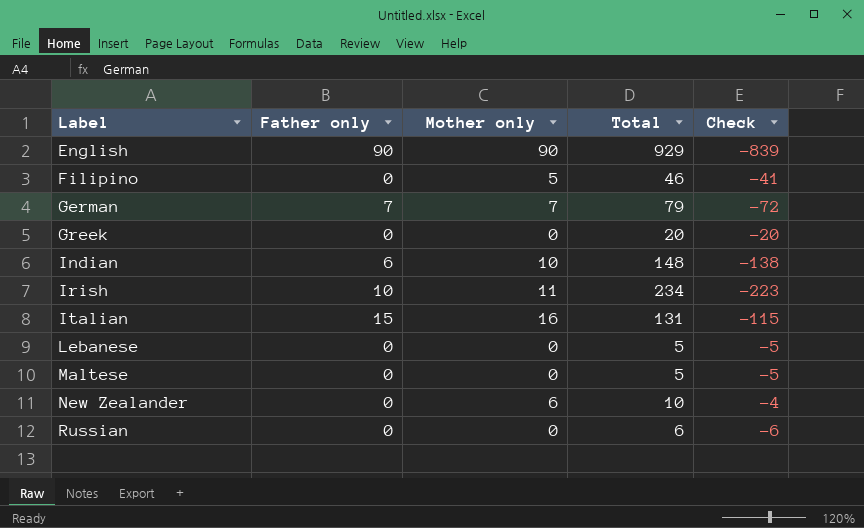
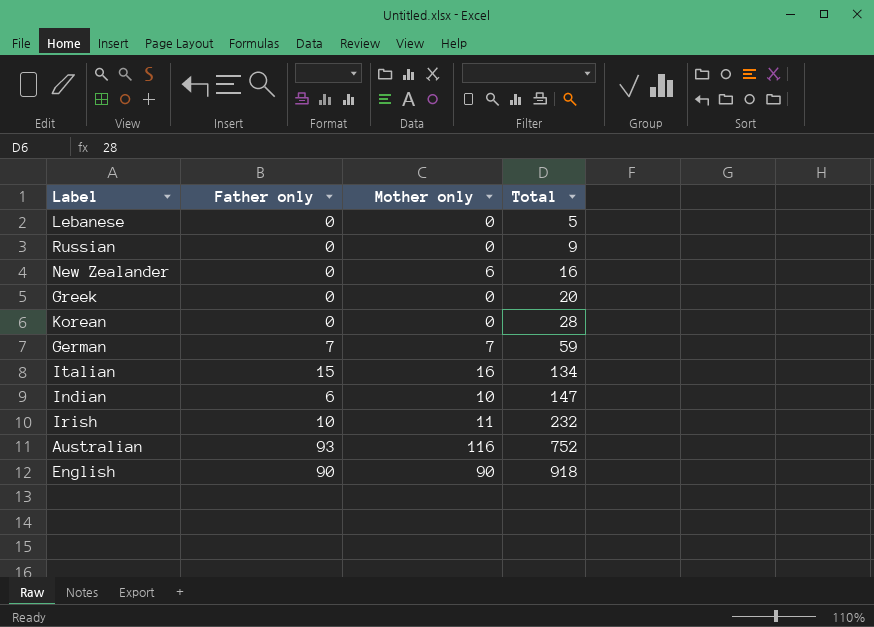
row order: Label ascending -> Total ascending
column Check | formula: [Mother only] - [Total] -> none
row Filipino: 0 | 5 | 46 | -41 -> none
row Maltese: 0 | 0 | 5 | -5 -> none
Russian | Total: 6 -> 9
New Zealander | Total: 10 -> 16
row Korean: none -> 0 | 0 | 28
German | Total: 79 -> 59
Italian | Total: 131 -> 134
Indian | Total: 148 -> 147
Irish | Total: 234 -> 232
row Australian: none -> 93 | 116 | 752
English | Total: 929 -> 918

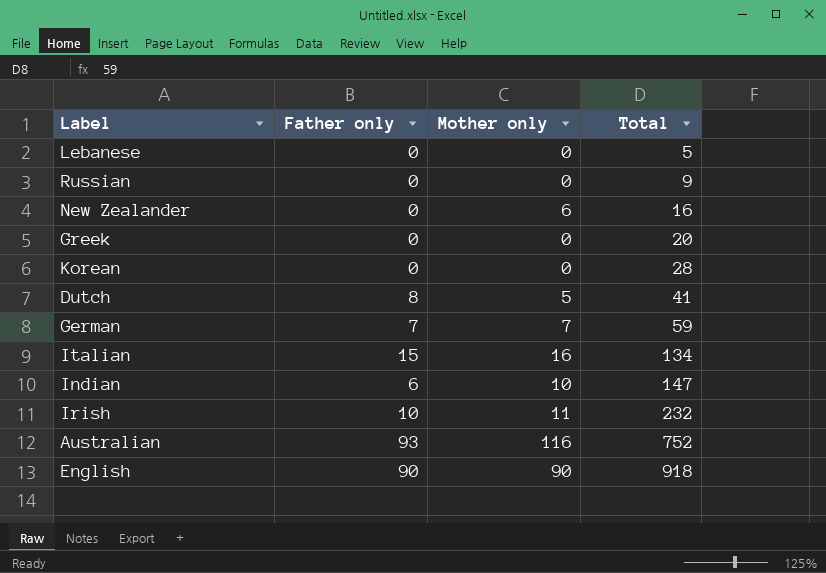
row Dutch: none -> 8 | 5 | 41

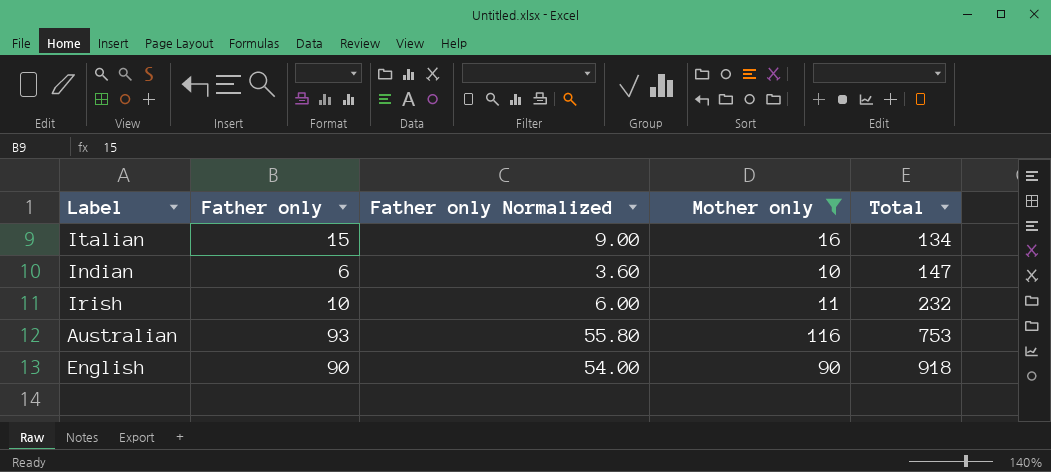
filter: none -> Mother only >= 10
column Father only Normalized | formula: none -> [Father only] * 0.6
Australian | Total: 752 -> 753

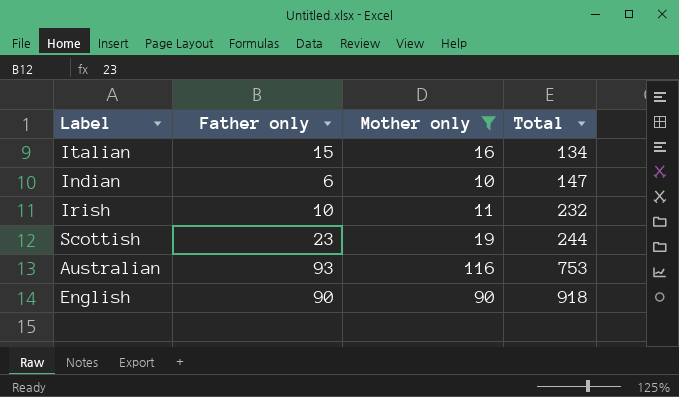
column Father only Normalized | formula: [Father only] * 0.6 -> none
row Scottish: none -> 23 | 19 | 244

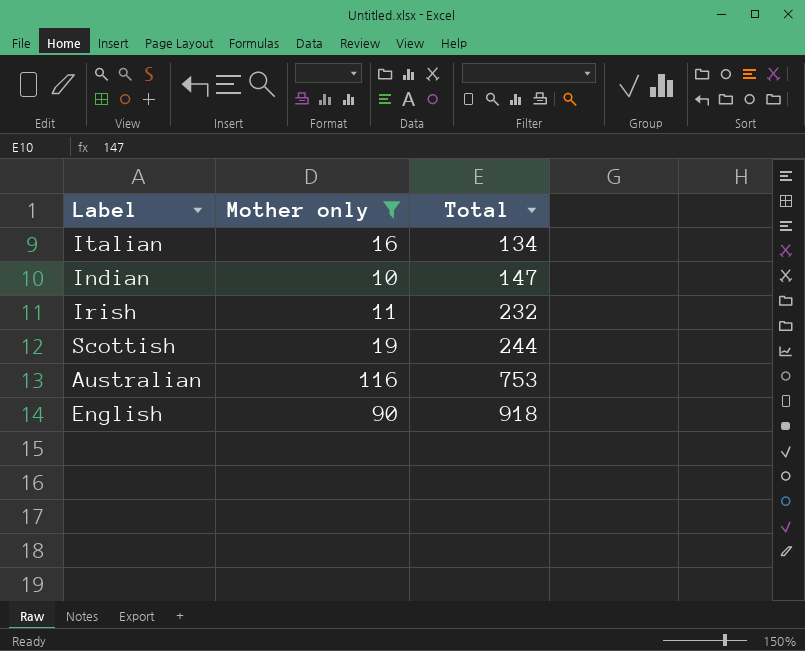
column Father only | position: 2 -> none

